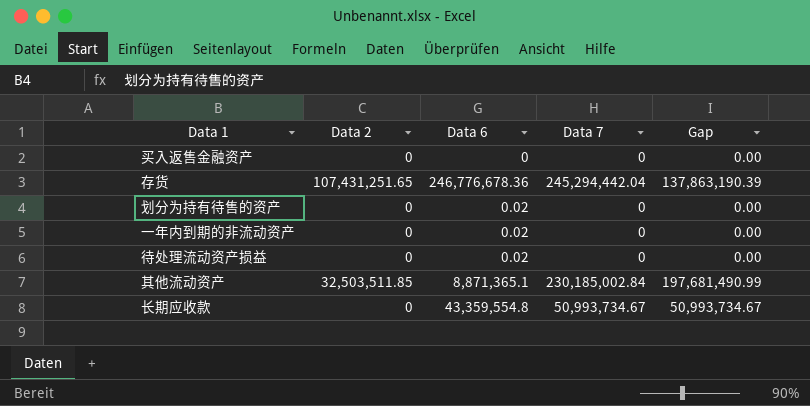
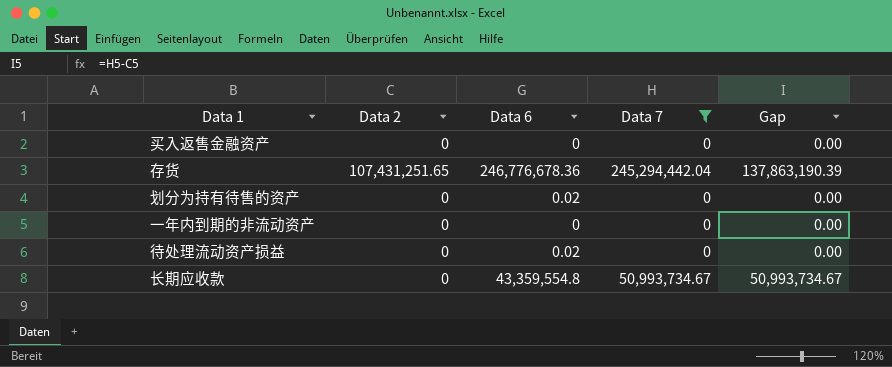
filter: none -> Data 7 != 230,185,002.84
一年内到期的非流动资产 | Data 6: 0.02 -> 0

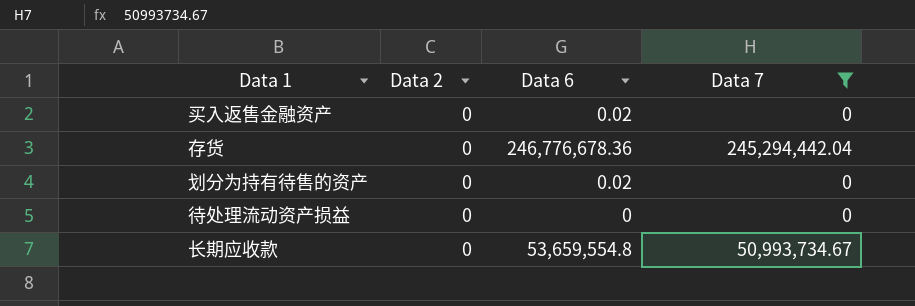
column Gap | formula: [Data 7] - [Data 2] -> none
row 一年内到期的非流动资产: 0 | 0 | 0 | 0.00 -> none
买入返售金融资产 | Data 6: 0 -> 0.02
存货 | Data 2: 107,431,251.65 -> 0
待处理流动资产损益 | Data 6: 0.02 -> 0
长期应收款 | Data 6: 43,359,554.8 -> 53,659,554.8

